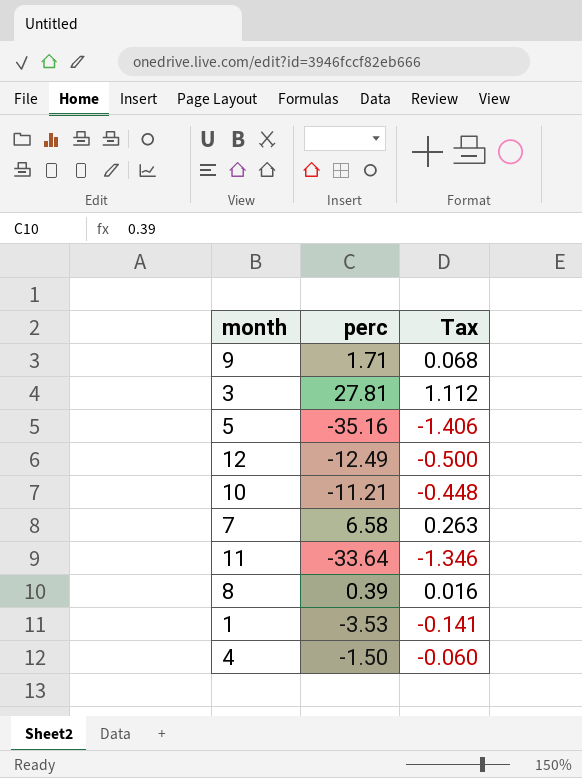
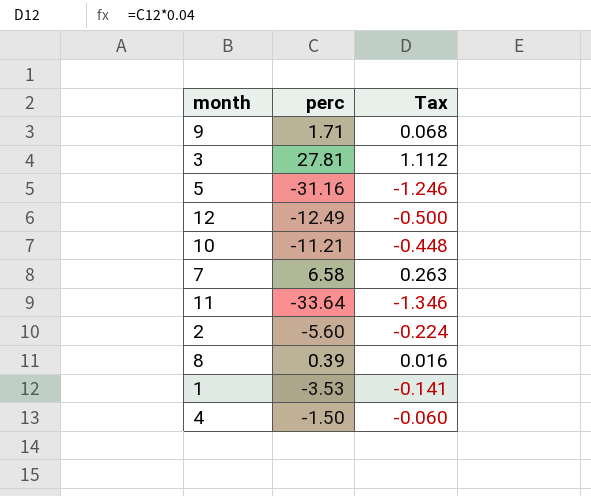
5 | perc: -35.16 -> -31.16
5 | Tax: -1.406 -> -1.246
row 2: none -> -5.60 | -0.224

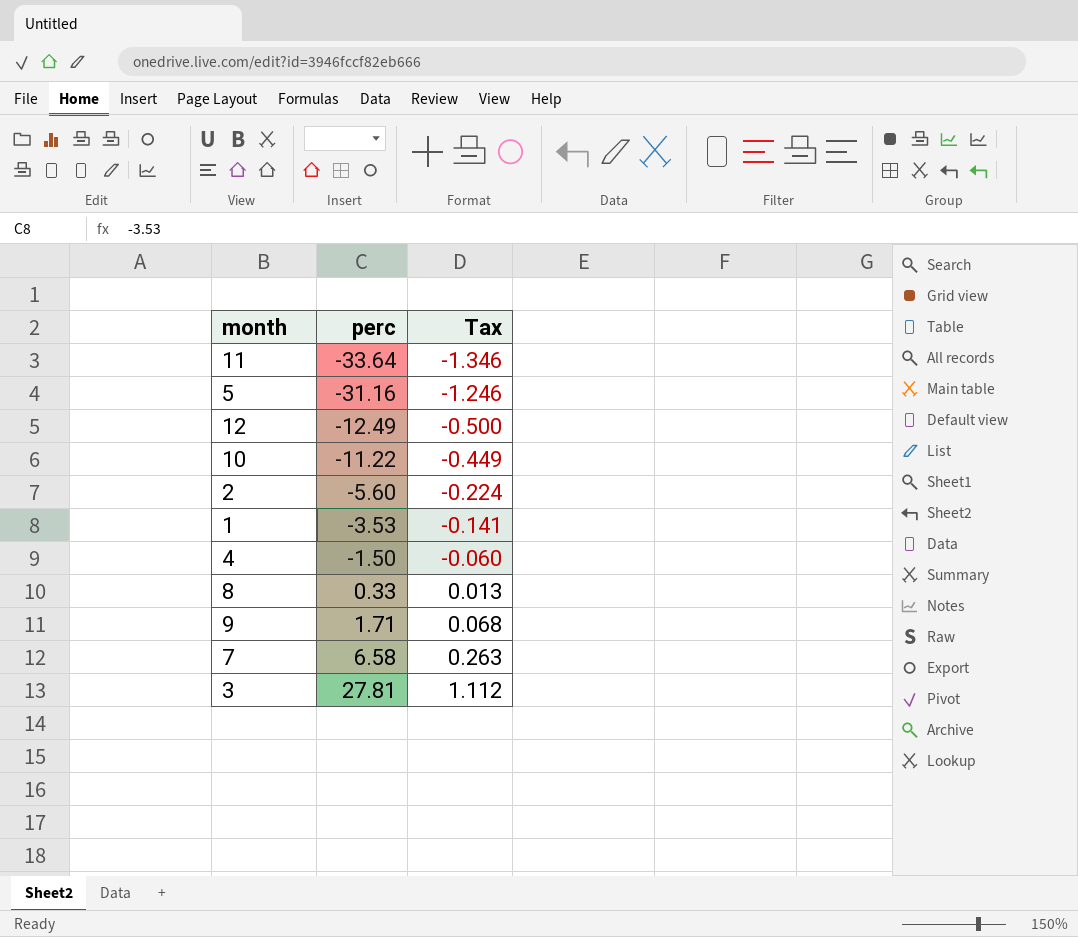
row order: none -> perc ascending
10 | perc: -11.21 -> -11.22
10 | Tax: -0.448 -> -0.449
8 | perc: 0.39 -> 0.33
8 | Tax: 0.016 -> 0.013

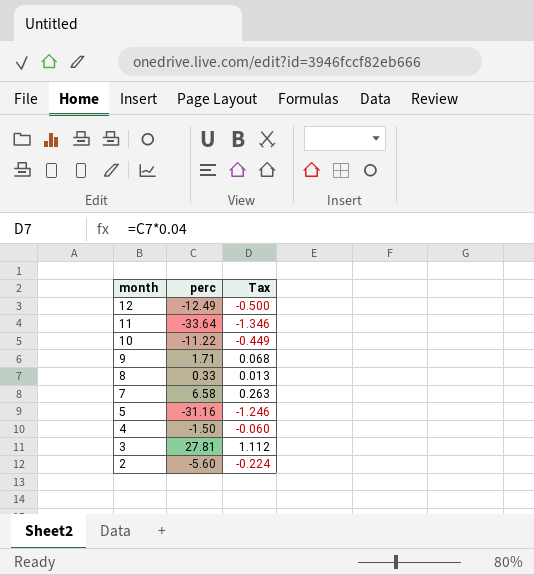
row order: perc ascending -> month descending
row 1: -3.53 | -0.141 -> none

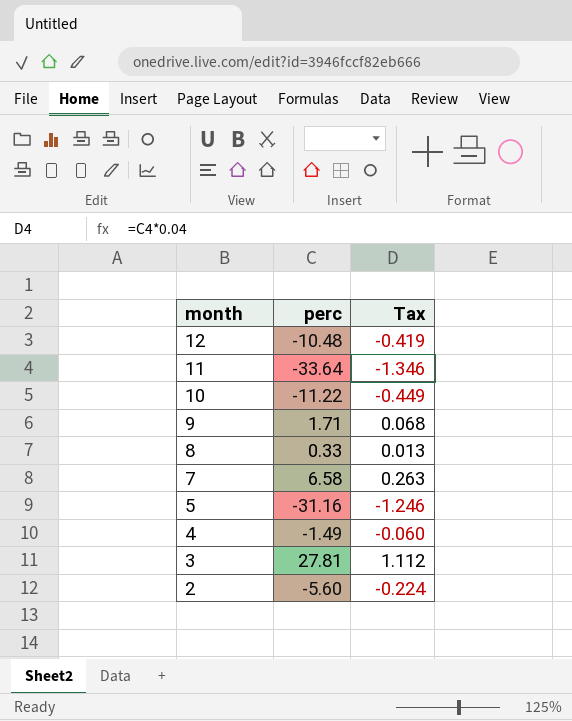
12 | perc: -12.49 -> -10.48
12 | Tax: -0.500 -> -0.419
4 | perc: -1.50 -> -1.49

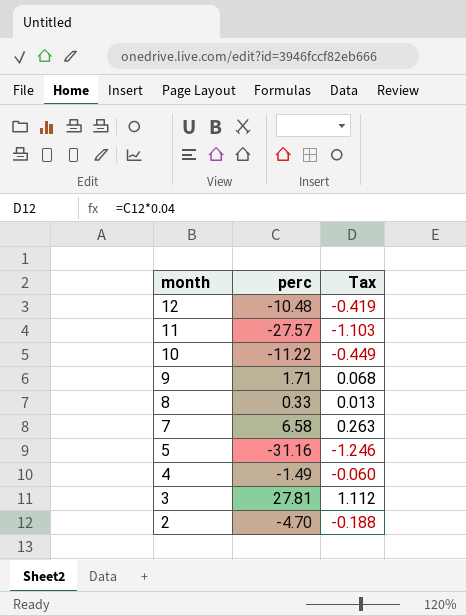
11 | perc: -33.64 -> -27.57
11 | Tax: -1.346 -> -1.103
2 | perc: -5.60 -> -4.70
2 | Tax: -0.224 -> -0.188

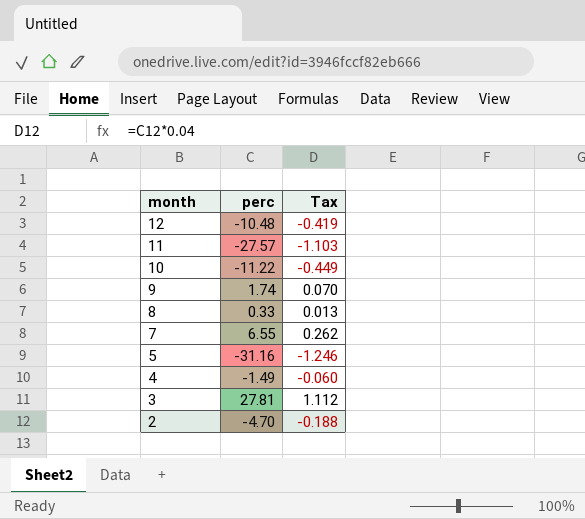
9 | perc: 1.71 -> 1.74
9 | Tax: 0.068 -> 0.070
7 | perc: 6.58 -> 6.55
7 | Tax: 0.263 -> 0.262

